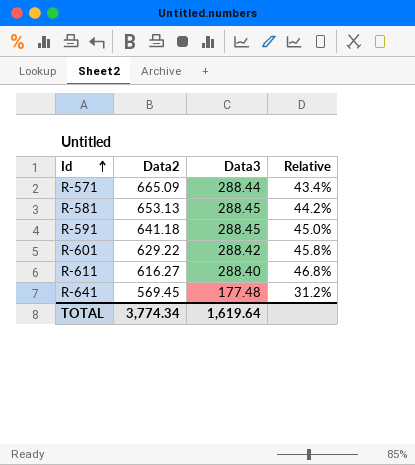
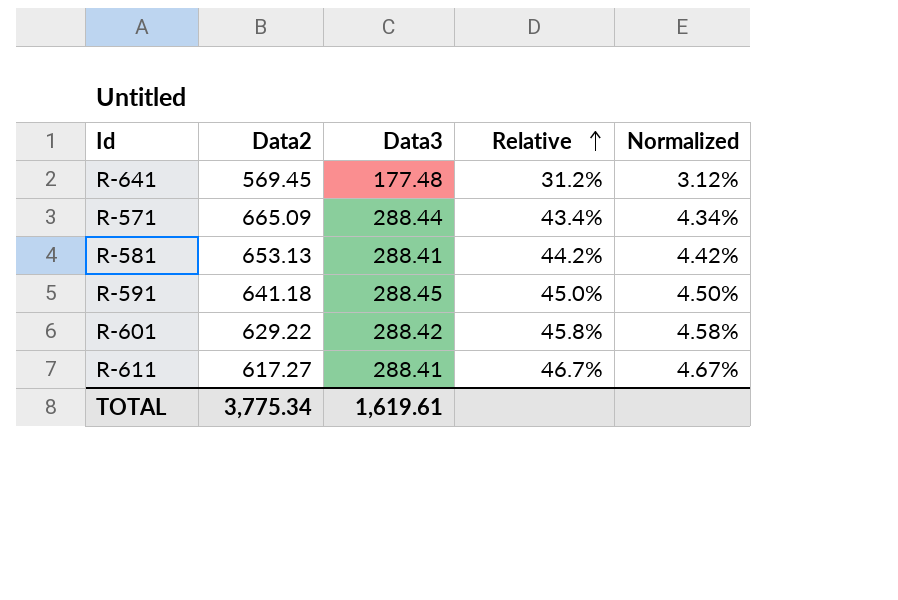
row order: Id ascending -> Relative ascending
column Normalized | formula: none -> [Relative] * 0.1
R-581 | Data3: 288.45 -> 288.41
R-611 | Data2: 616.27 -> 617.27
R-611 | Data3: 288.40 -> 288.41
R-611 | Relative: 46.8% -> 46.7%
TOTAL | Data2: 3,774.34 -> 3,775.34
TOTAL | Data3: 1,619.64 -> 1,619.61

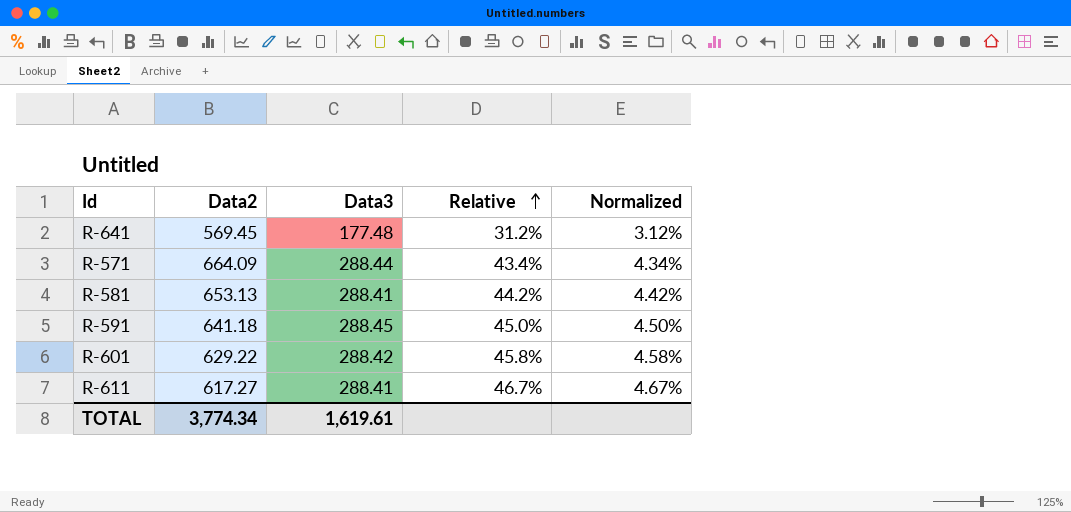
R-571 | Data2: 665.09 -> 664.09
TOTAL | Data2: 3,775.34 -> 3,774.34

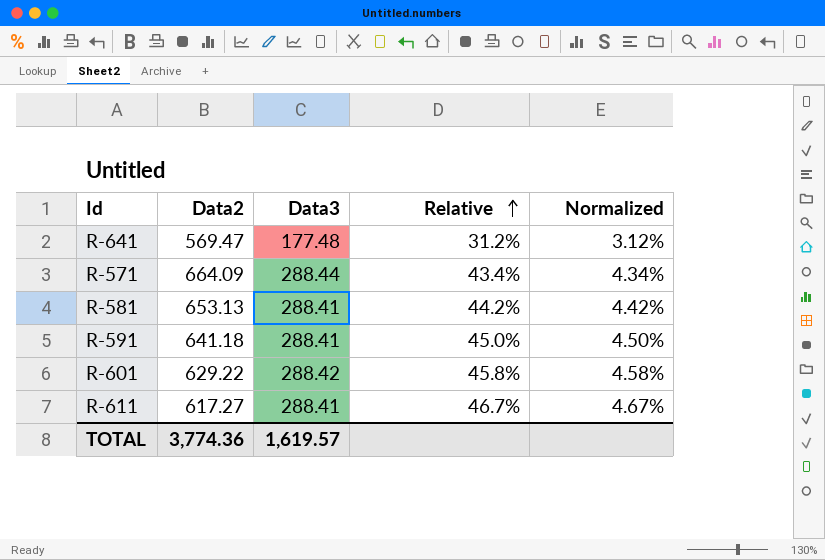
R-641 | Data2: 569.45 -> 569.47
R-591 | Data3: 288.45 -> 288.41
TOTAL | Data2: 3,774.34 -> 3,774.36
TOTAL | Data3: 1,619.61 -> 1,619.57

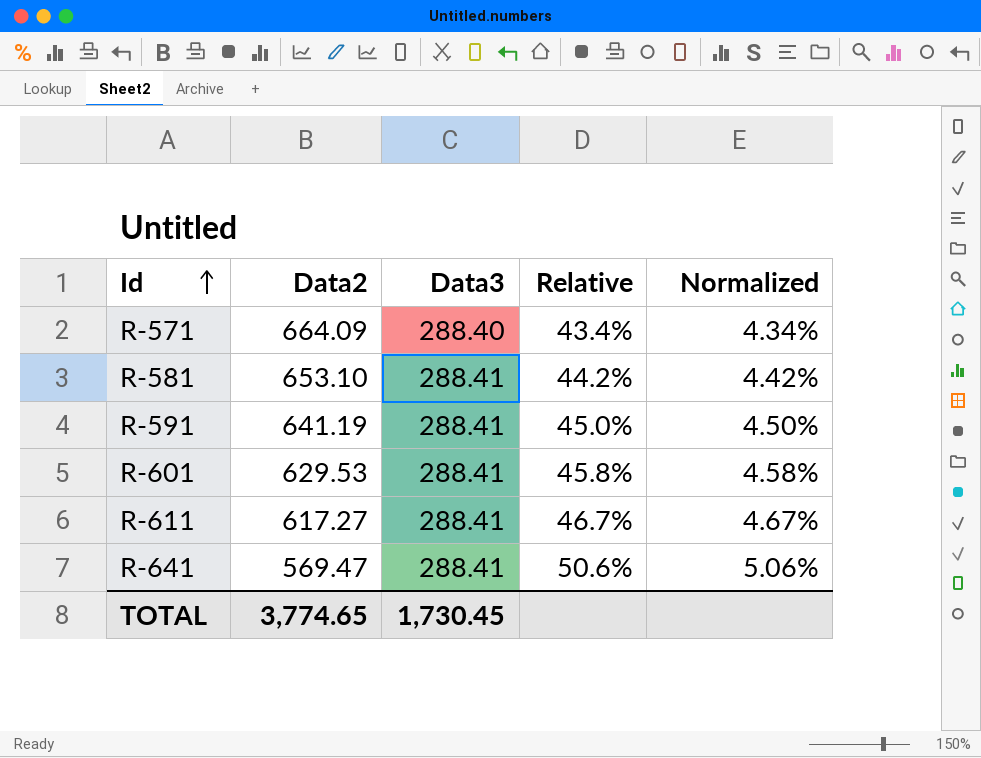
row order: Relative ascending -> Id ascending
R-571 | Data3: 288.44 -> 288.40
R-581 | Data2: 653.13 -> 653.10
R-591 | Data2: 641.18 -> 641.19
R-601 | Data2: 629.22 -> 629.53
R-601 | Data3: 288.42 -> 288.41
R-641 | Data3: 177.48 -> 288.41
R-641 | Relative: 31.2% -> 50.6%
R-641 | Normalized: 3.12% -> 5.06%
TOTAL | Data2: 3,774.36 -> 3,774.65
TOTAL | Data3: 1,619.57 -> 1,730.45

